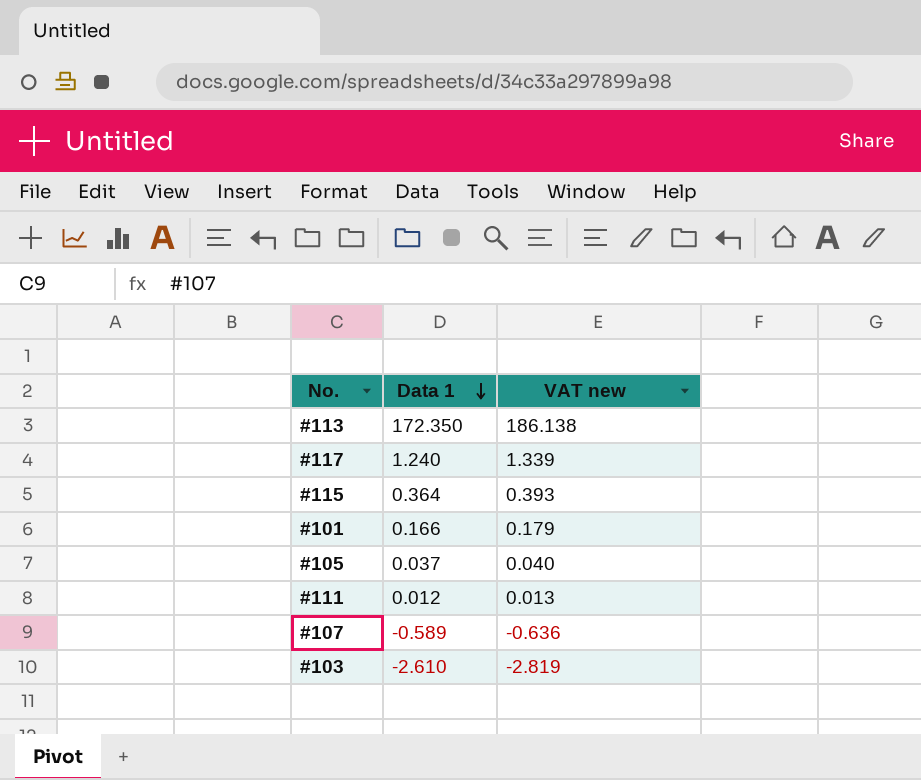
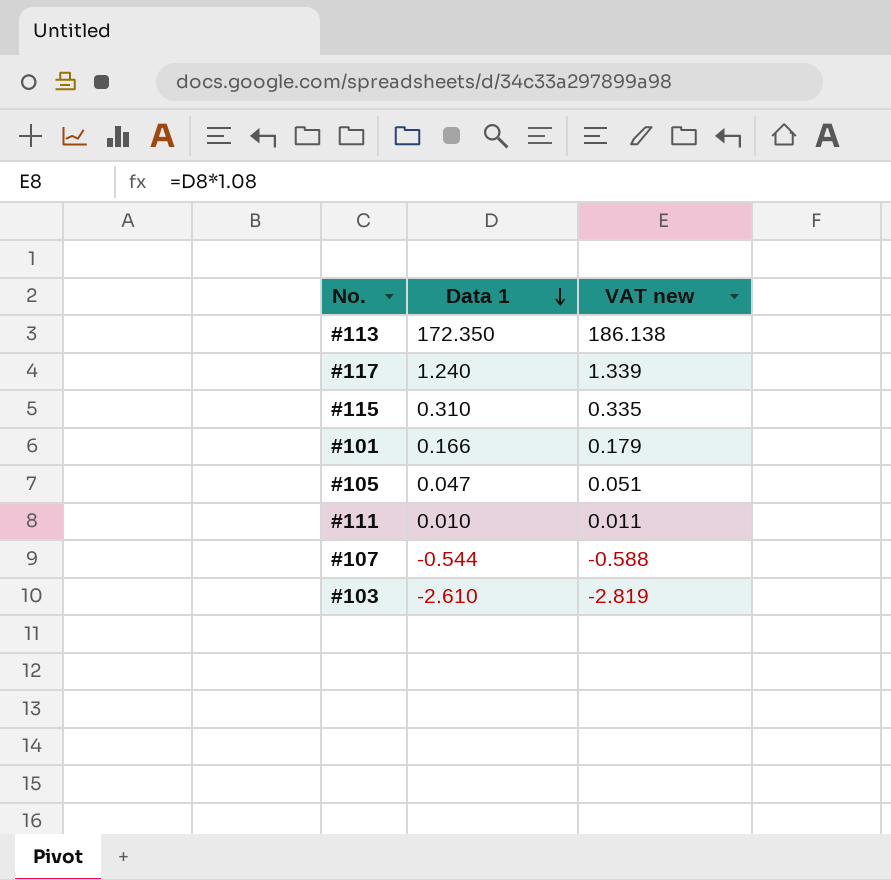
#115 | Data 1: 0.364 -> 0.310
#115 | VAT new: 0.393 -> 0.335
#105 | Data 1: 0.037 -> 0.047
#105 | VAT new: 0.040 -> 0.051
#111 | Data 1: 0.012 -> 0.010
#111 | VAT new: 0.013 -> 0.011
#107 | Data 1: -0.589 -> -0.544
#107 | VAT new: -0.636 -> -0.588

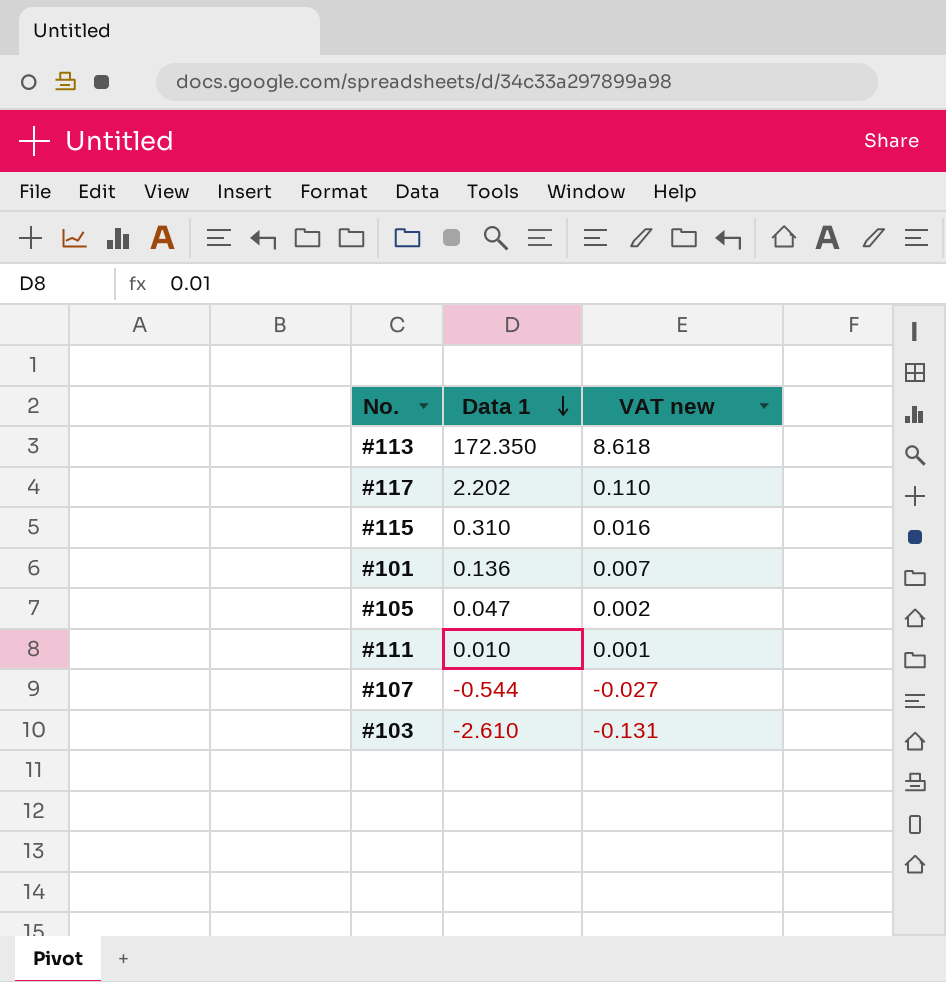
column VAT new | formula: [Data 1] * 1.08 -> [Data 1] * 0.05
#117 | Data 1: 1.240 -> 2.202
#101 | Data 1: 0.166 -> 0.136

